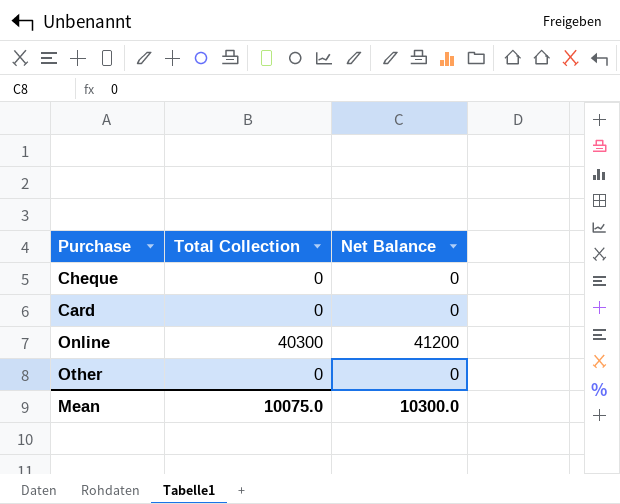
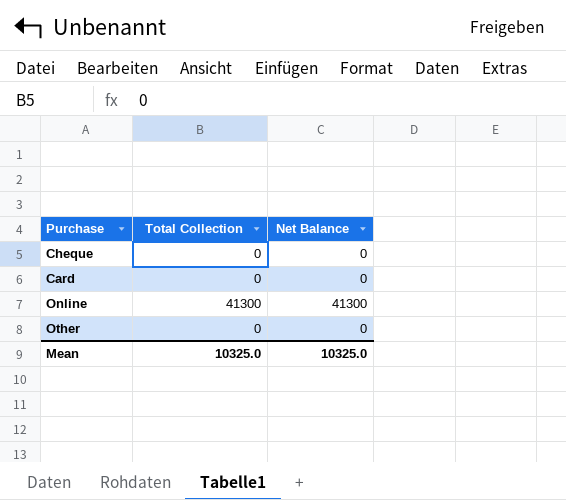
Online | Total Collection: 40300 -> 41300
Online | Net Balance: 41200 -> 41300
Mean | Total Collection: 10075.0 -> 10325.0
Mean | Net Balance: 10300.0 -> 10325.0

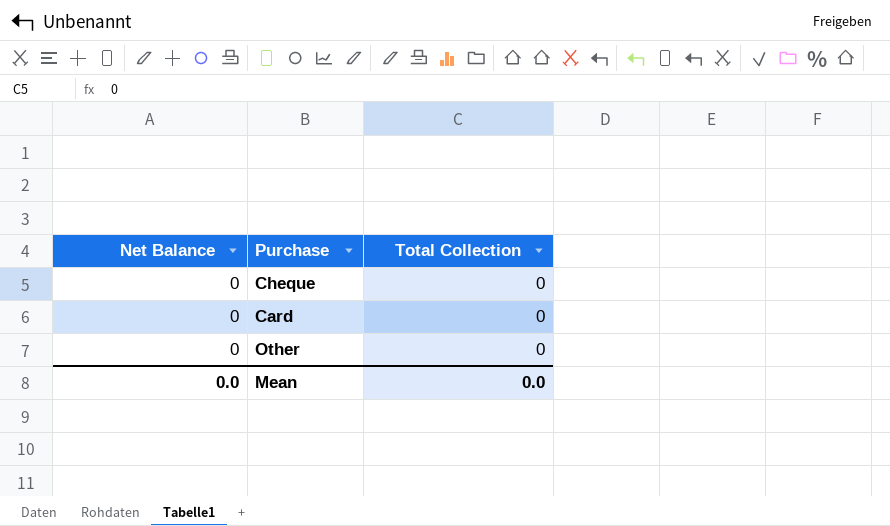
column Net Balance | position: 3 -> 1
row Online: 41300 | 41300 -> none
Mean | Net Balance: 10325.0 -> 0.0
Mean | Total Collection: 10325.0 -> 0.0

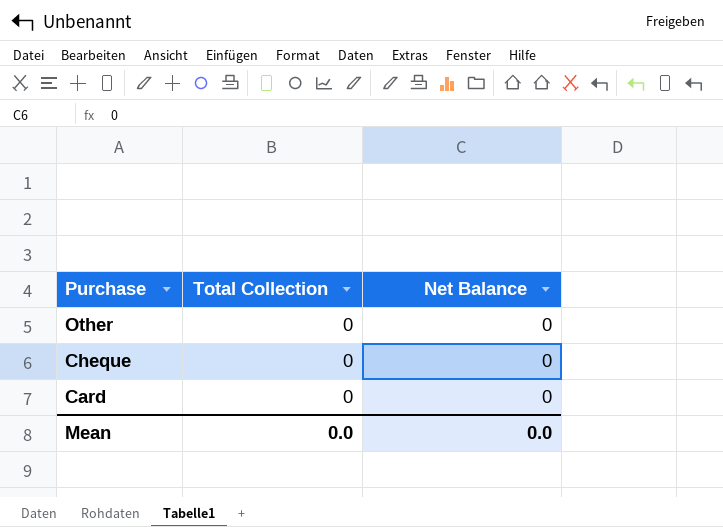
row order: none -> Purchase descending
column Net Balance | position: 1 -> 3

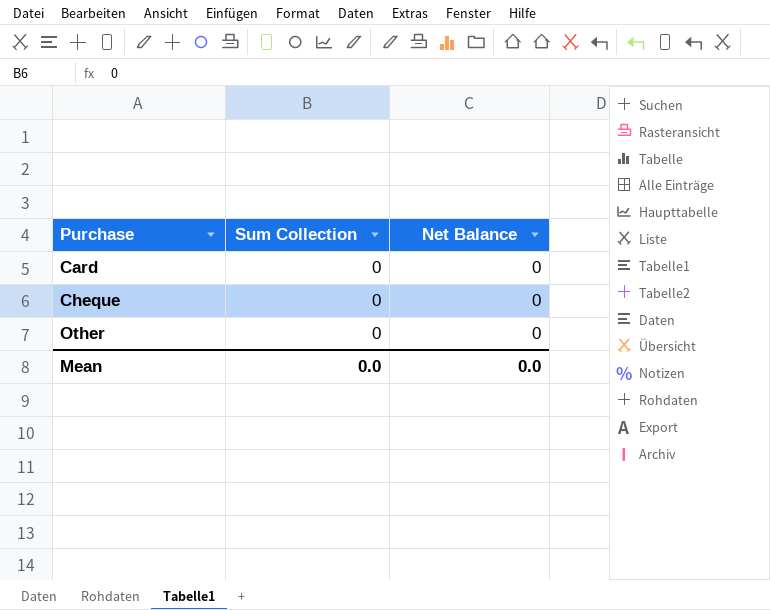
row order: Purchase descending -> Purchase ascending
column name: Total Collection -> Sum Collection

